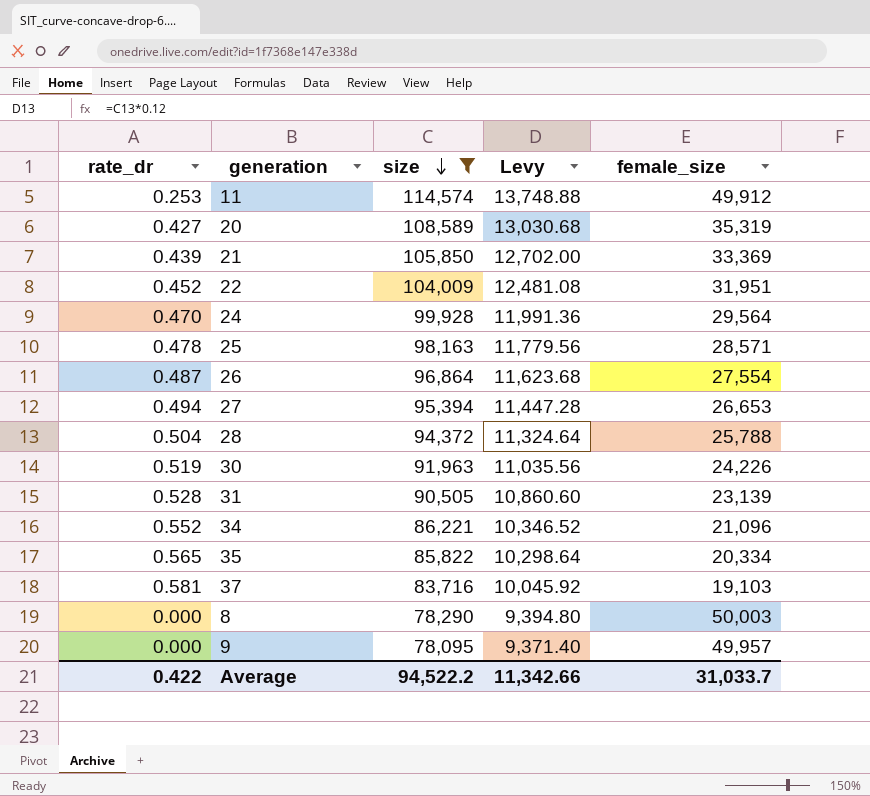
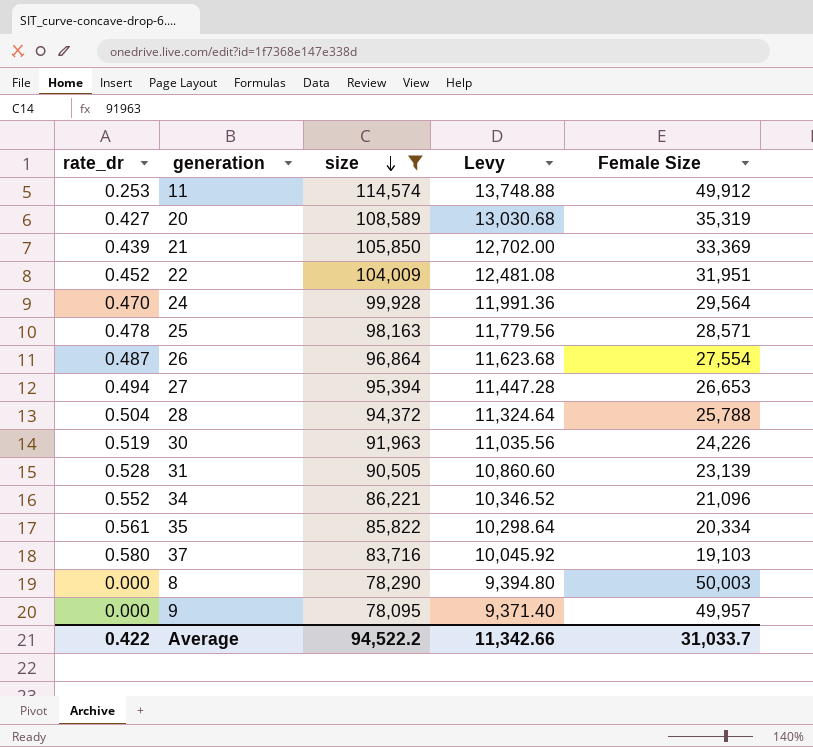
column name: female_size -> Female Size
35 | rate_dr: 0.565 -> 0.561
37 | rate_dr: 0.581 -> 0.580

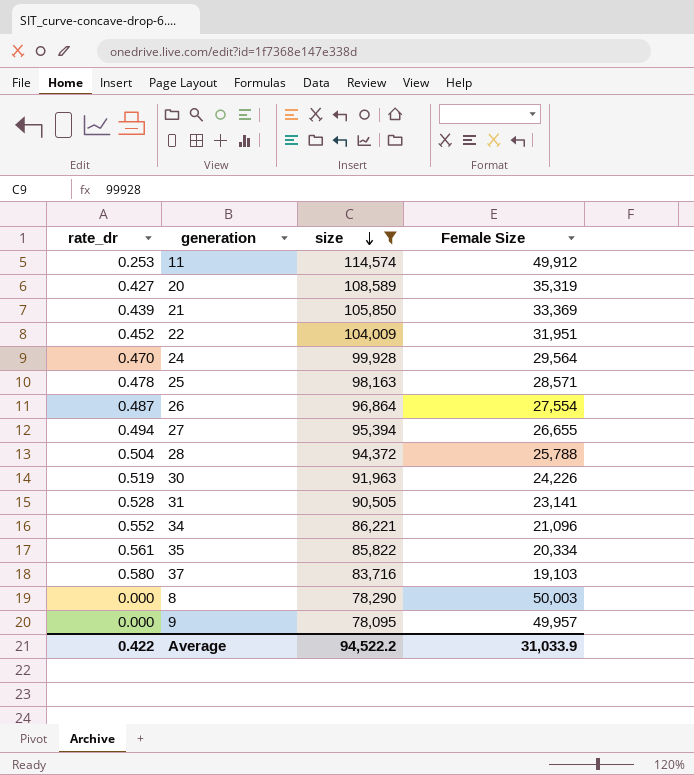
column Levy | formula: [size] * 0.12 -> none
27 | Female Size: 26,653 -> 26,655
31 | Female Size: 23,139 -> 23,141
Average | Female Size: 31,033.7 -> 31,033.9

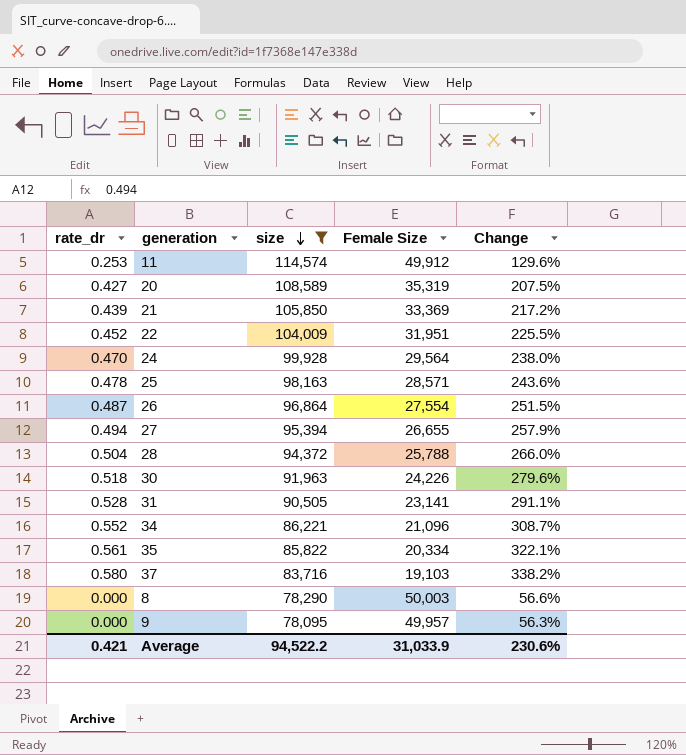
column Change | formula: none -> ([size] - [Female Size]) / [Female Size]
30 | rate_dr: 0.519 -> 0.518
Average | rate_dr: 0.422 -> 0.421

